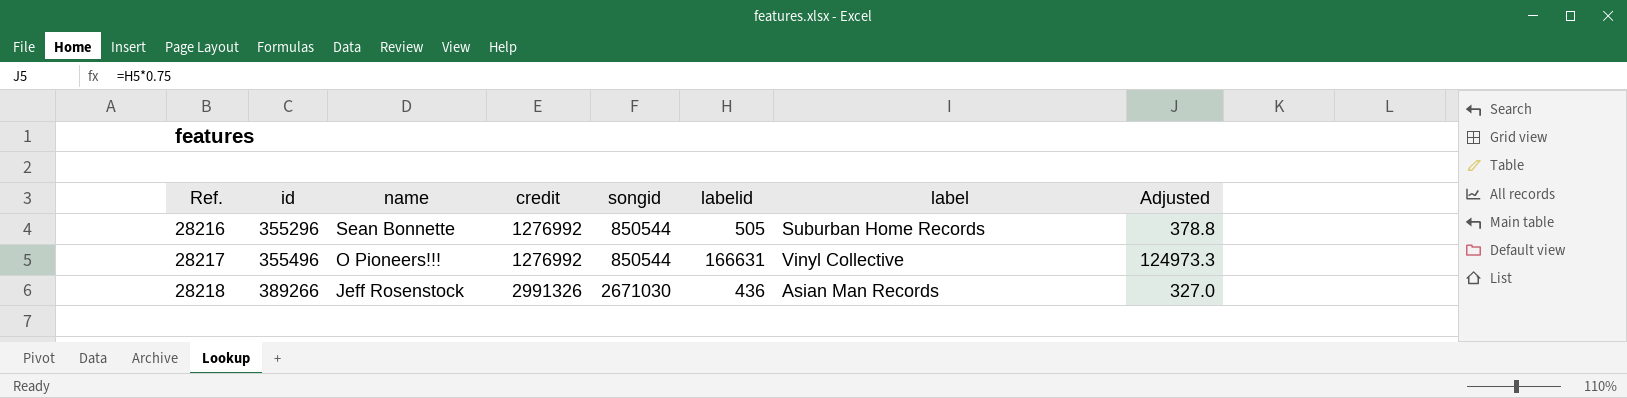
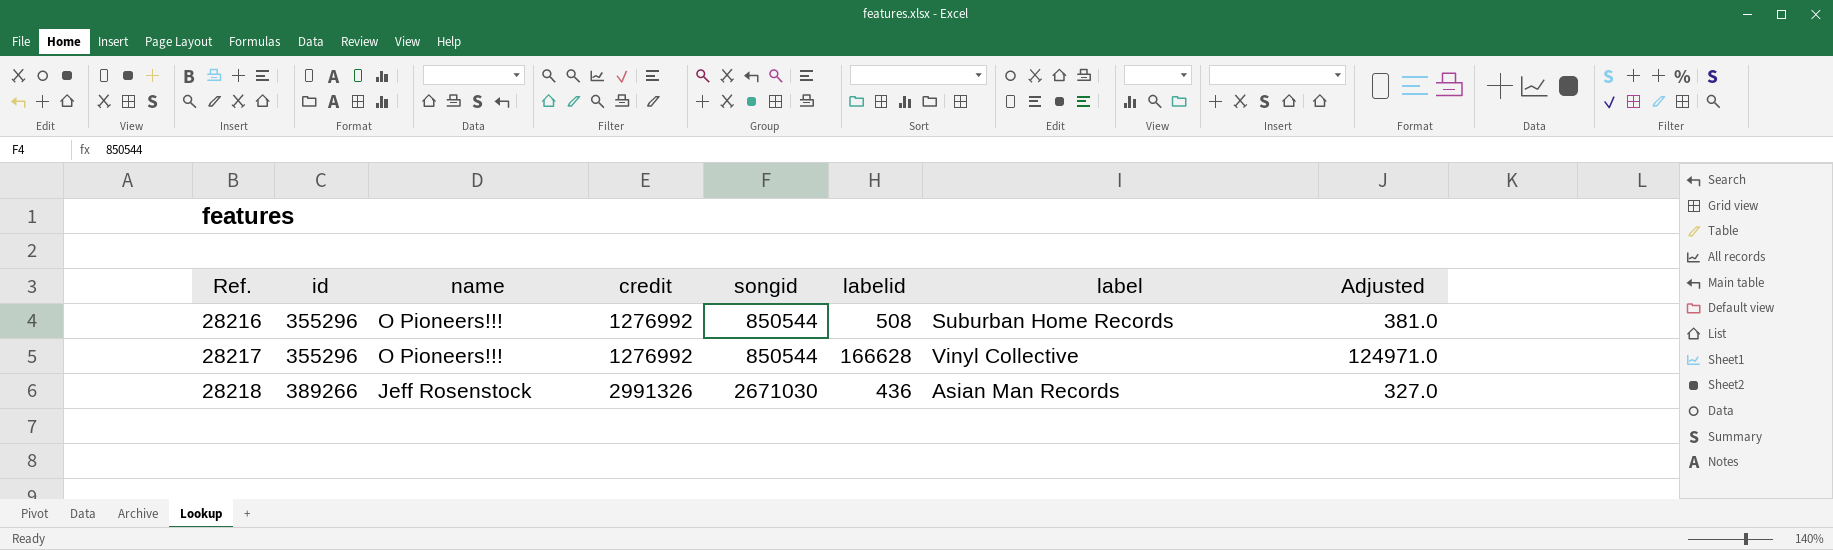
28216 | name: Sean Bonnette -> O Pioneers!!!
28216 | labelid: 505 -> 508
28216 | Adjusted: 378.8 -> 381.0
28217 | id: 355496 -> 355296
28217 | labelid: 166631 -> 166628
28217 | Adjusted: 124973.3 -> 124971.0

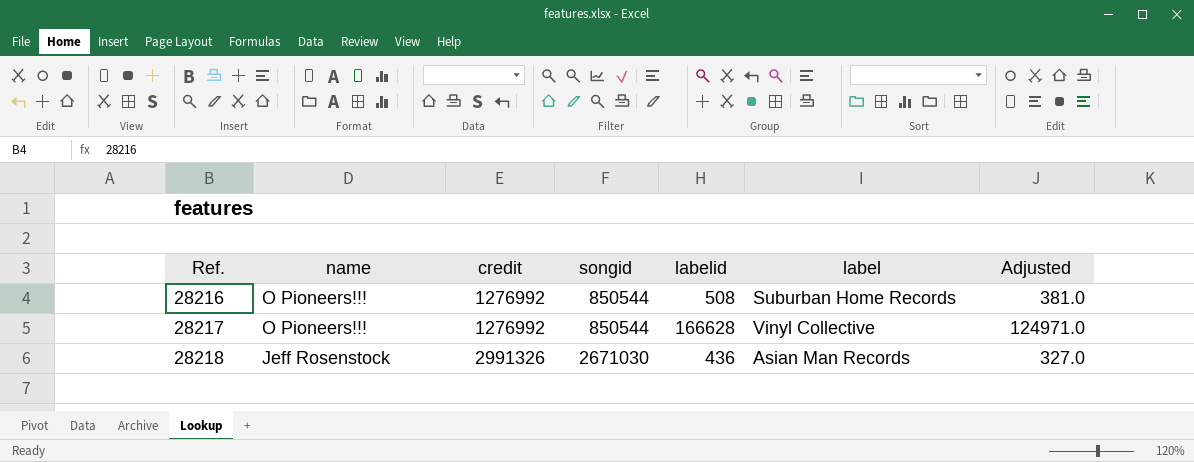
column id | position: 2 -> none

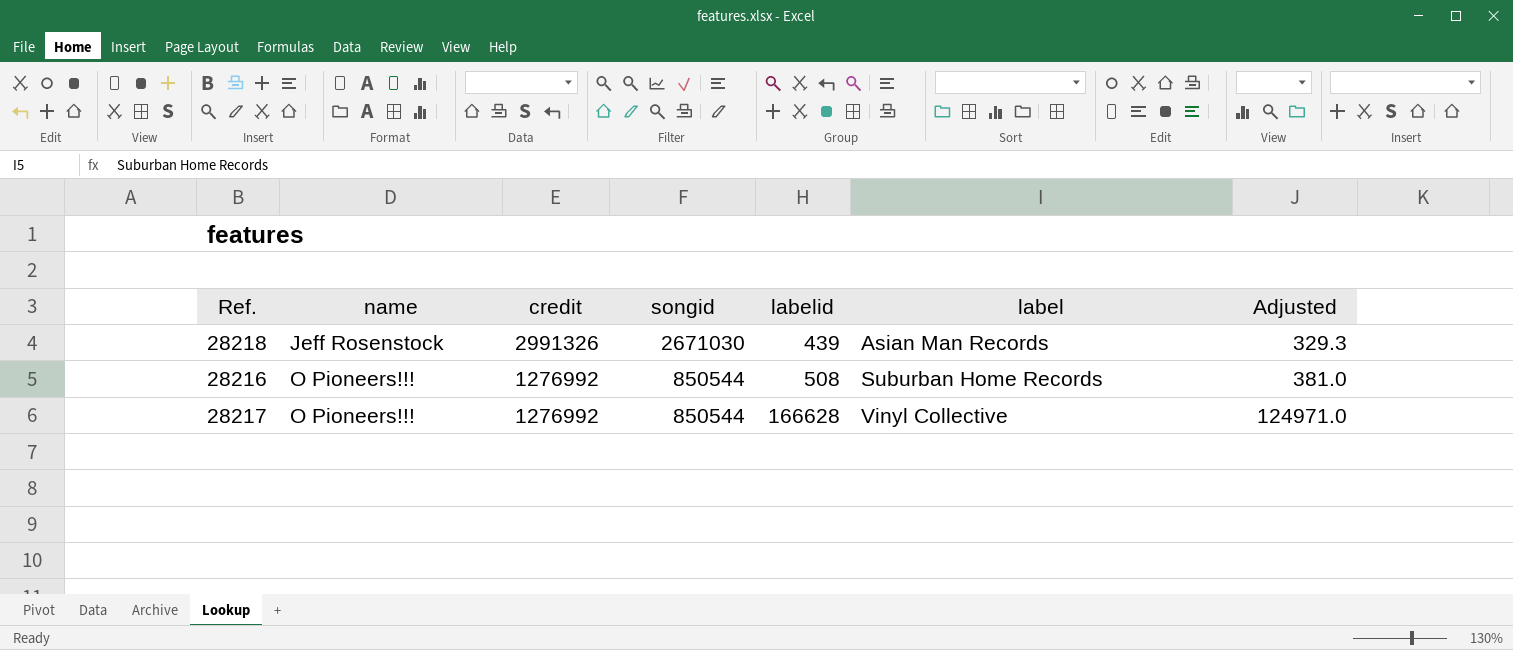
row order: Ref. ascending -> name ascending
28218 | labelid: 436 -> 439
28218 | Adjusted: 327.0 -> 329.3

